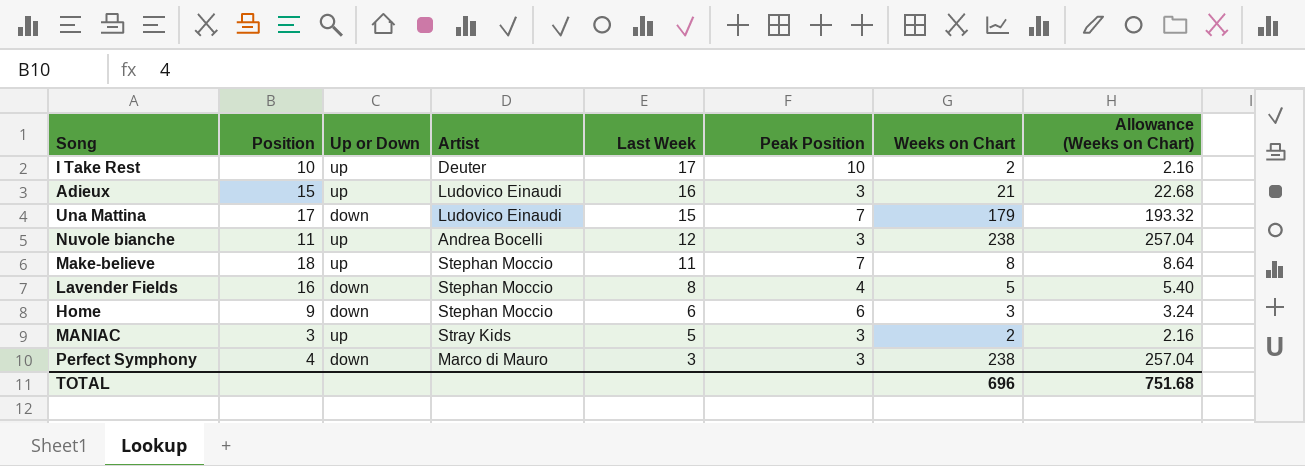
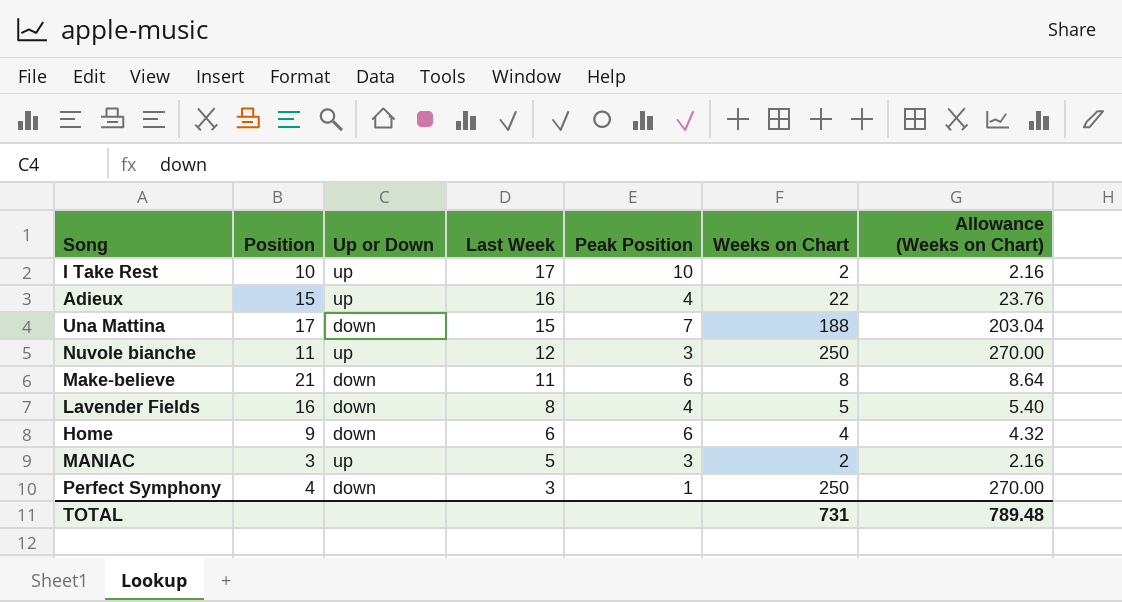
column Artist | position: 4 -> none
Adieux | Peak Position: 3 -> 4
Adieux | Weeks on Chart: 21 -> 22
Adieux | Allowance (Weeks on Chart): 22.68 -> 23.76
Una Mattina | Weeks on Chart: 179 -> 188
Una Mattina | Allowance (Weeks on Chart): 193.32 -> 203.04
Nuvole bianche | Weeks on Chart: 238 -> 250
Nuvole bianche | Allowance (Weeks on Chart): 257.04 -> 270.00
Make-believe | Position: 18 -> 21
Make-believe | Up or Down: up -> down
Make-believe | Peak Position: 7 -> 6
Home | Weeks on Chart: 3 -> 4
Home | Allowance (Weeks on Chart): 3.24 -> 4.32
Perfect Symphony | Peak Position: 3 -> 1
Perfect Symphony | Weeks on Chart: 238 -> 250
Perfect Symphony | Allowance (Weeks on Chart): 257.04 -> 270.00
TOTAL | Weeks on Chart: 696 -> 731
TOTAL | Allowance (Weeks on Chart): 751.68 -> 789.48

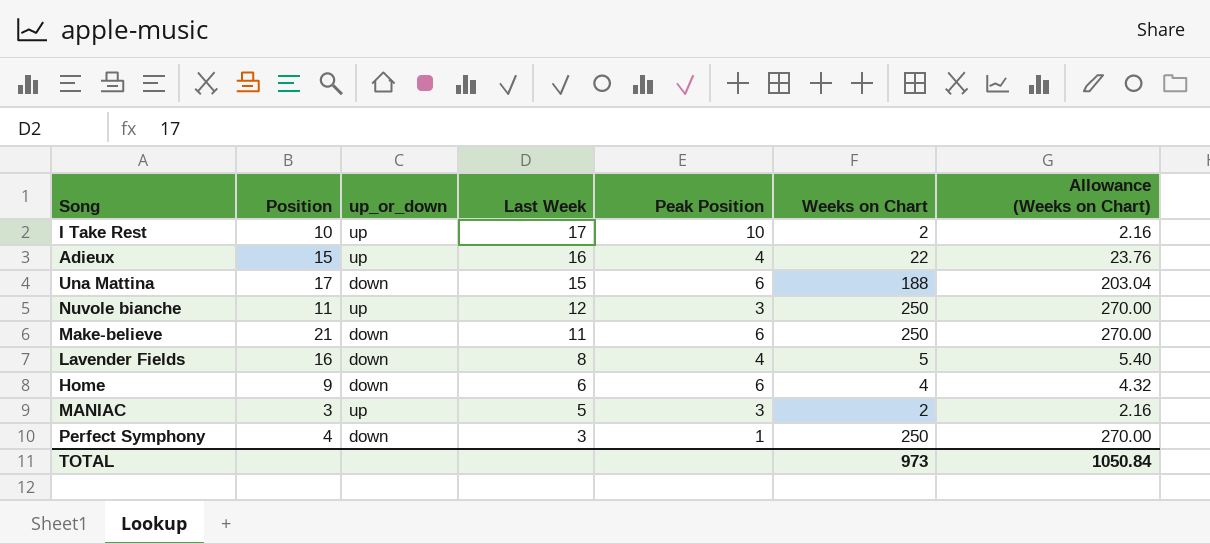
column name: Up or Down -> up_or_down
Una Mattina | Peak Position: 7 -> 6
Make-believe | Weeks on Chart: 8 -> 250
Make-believe | Allowance (Weeks on Chart): 8.64 -> 270.00
TOTAL | Weeks on Chart: 731 -> 973
TOTAL | Allowance (Weeks on Chart): 789.48 -> 1050.84

